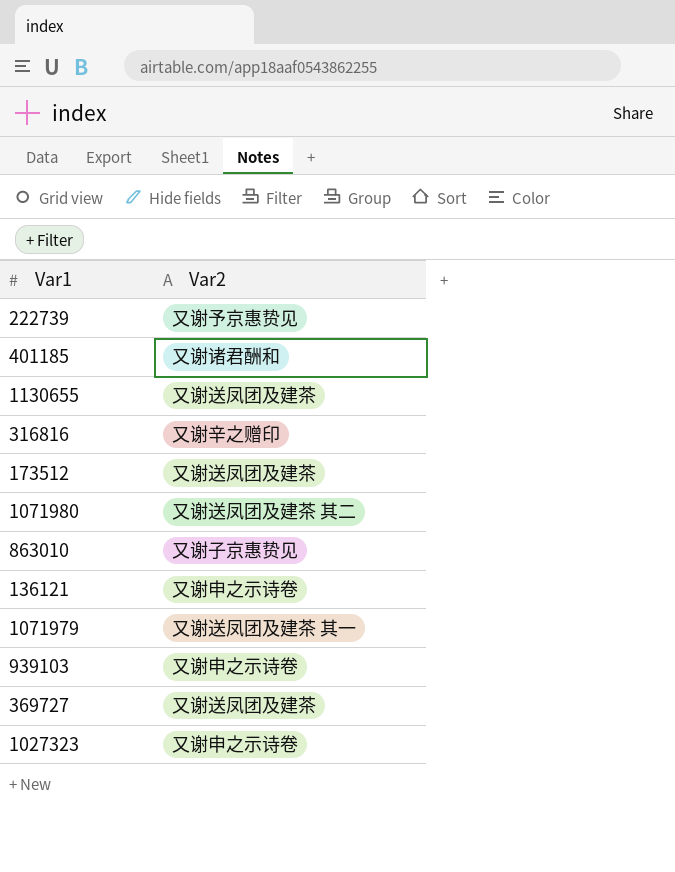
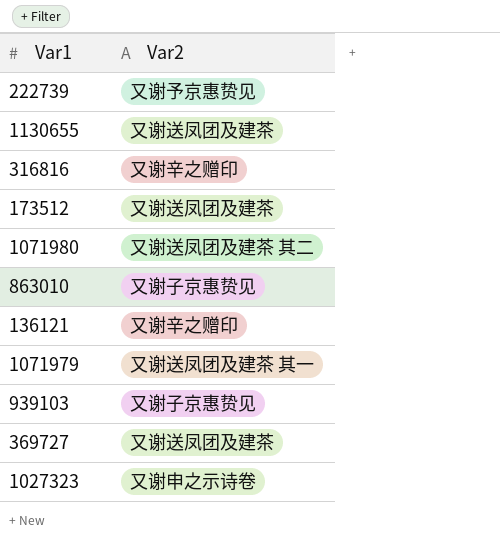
row 401185: 又谢诸君酬和 -> none
136121 | Var2: 又谢申之示诗卷 -> 又谢辛之赠印
939103 | Var2: 又谢申之示诗卷 -> 又谢子京惠贽见

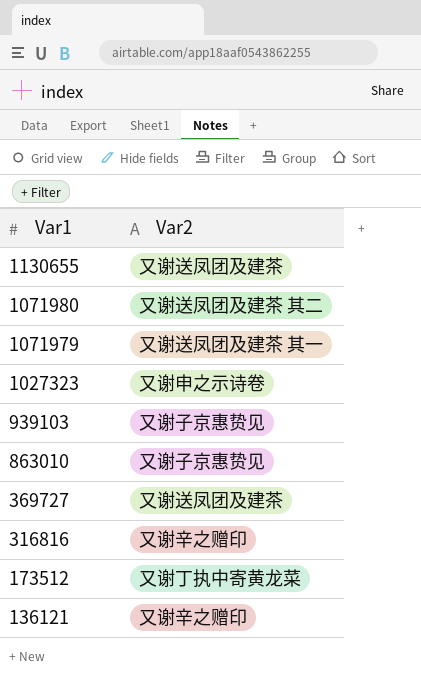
row order: none -> Var1 descending
row 222739: 又谢予京惠贽见 -> none
173512 | Var2: 又谢送凤团及建茶 -> 又谢丁执中寄黄龙菜

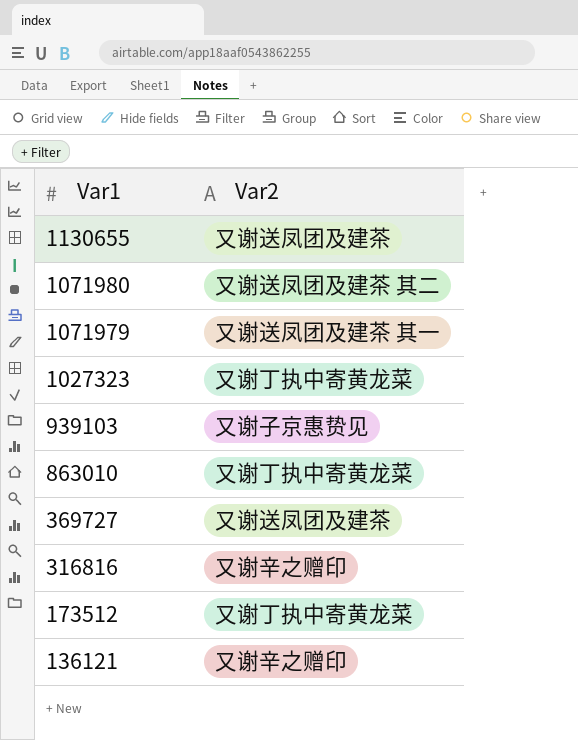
1027323 | Var2: 又谢申之示诗卷 -> 又谢丁执中寄黄龙菜
863010 | Var2: 又谢子京惠贽见 -> 又谢丁执中寄黄龙菜

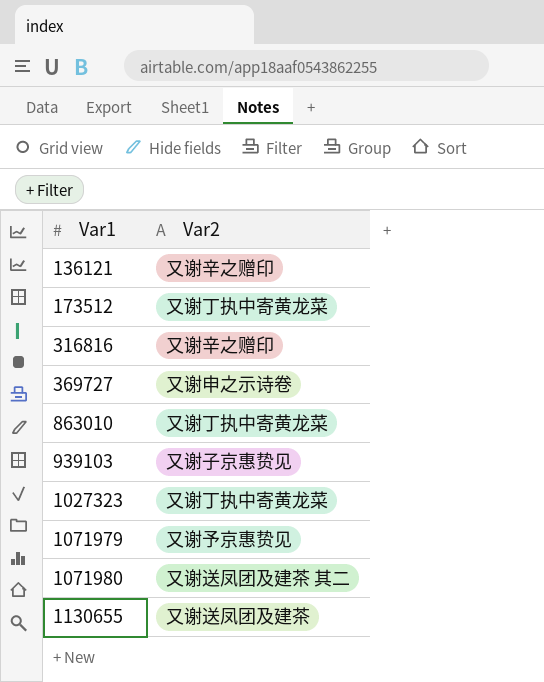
row order: Var1 descending -> Var1 ascending
369727 | Var2: 又谢送凤团及建茶 -> 又谢申之示诗卷
1071979 | Var2: 又谢送凤团及建茶 其一 -> 又谢予京惠贽见

